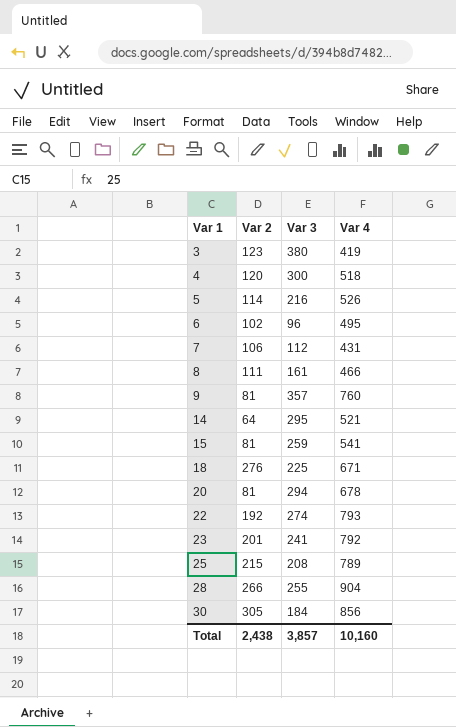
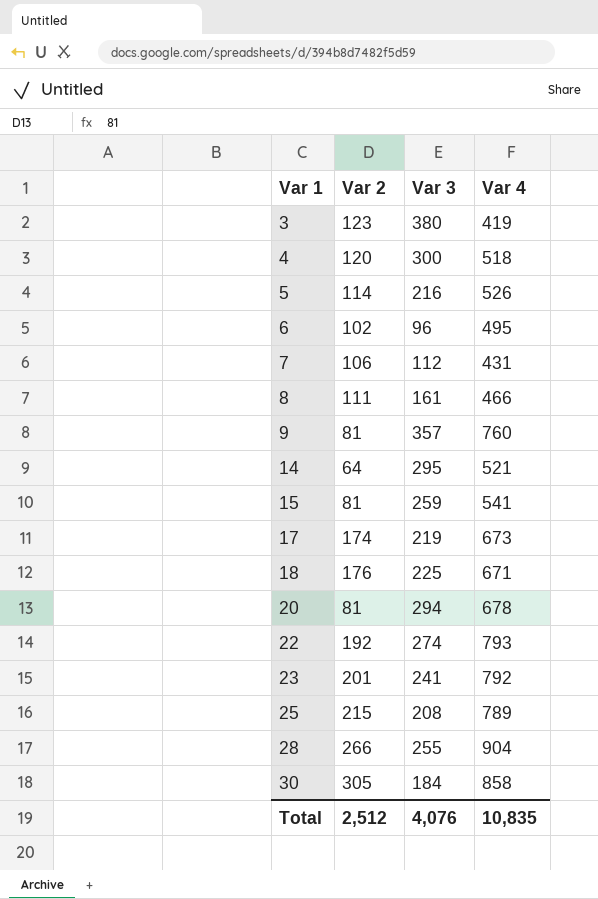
row 17: none -> 174 | 219 | 673
18 | Var 2: 276 -> 176
30 | Var 4: 856 -> 858
Total | Var 2: 2,438 -> 2,512
Total | Var 3: 3,857 -> 4,076
Total | Var 4: 10,160 -> 10,835

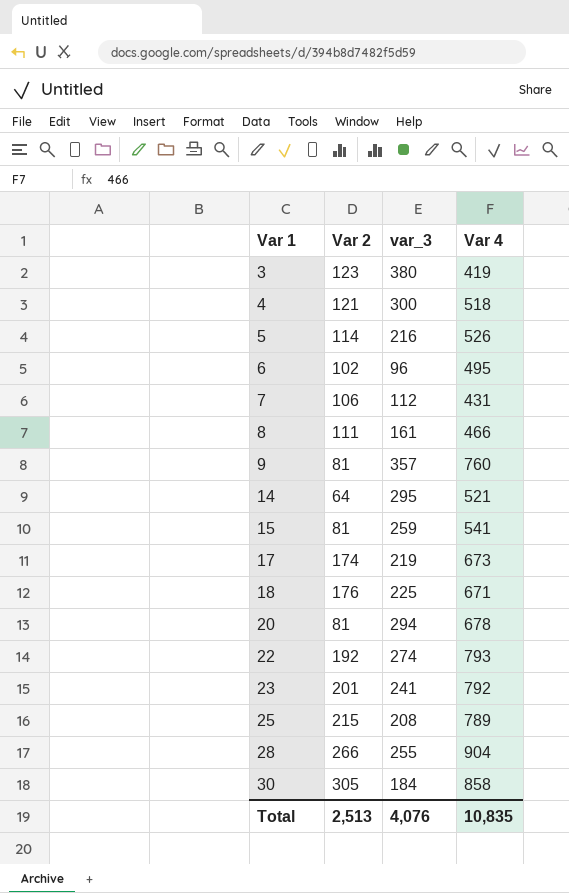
column name: Var 3 -> var_3
4 | Var 2: 120 -> 121
Total | Var 2: 2,512 -> 2,513

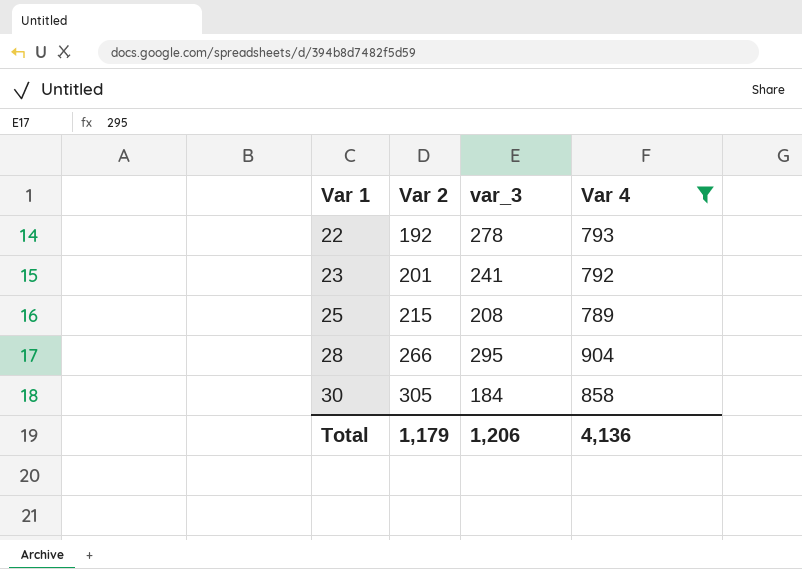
filter: none -> Var 4 >= 789
22 | var_3: 274 -> 278
28 | var_3: 255 -> 295
Total | Var 2: 2,513 -> 1,179
Total | var_3: 4,076 -> 1,206
Total | Var 4: 10,835 -> 4,136

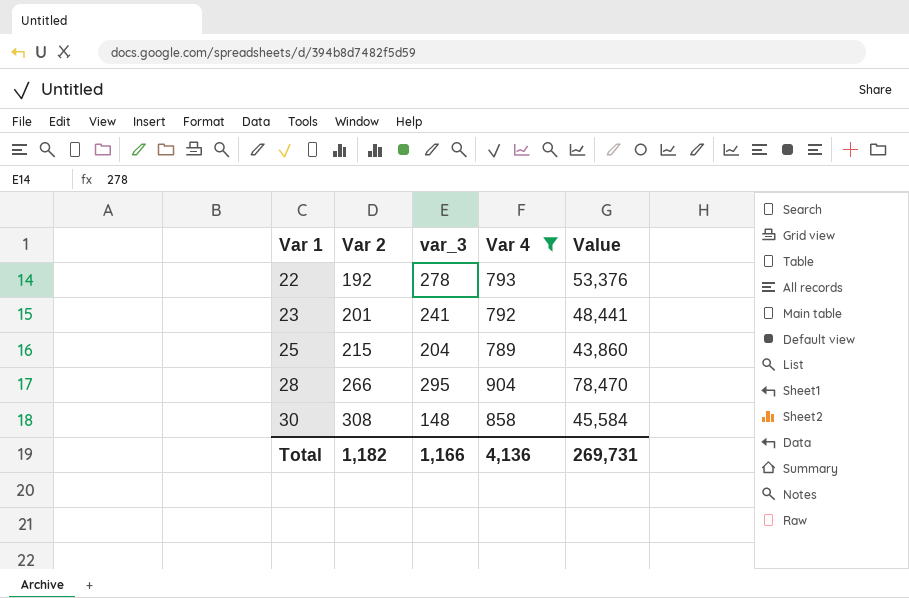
column Value | formula: none -> [Var 2] * [var_3]
25 | var_3: 208 -> 204
30 | Var 2: 305 -> 308
30 | var_3: 184 -> 148
Total | Var 2: 1,179 -> 1,182
Total | var_3: 1,206 -> 1,166

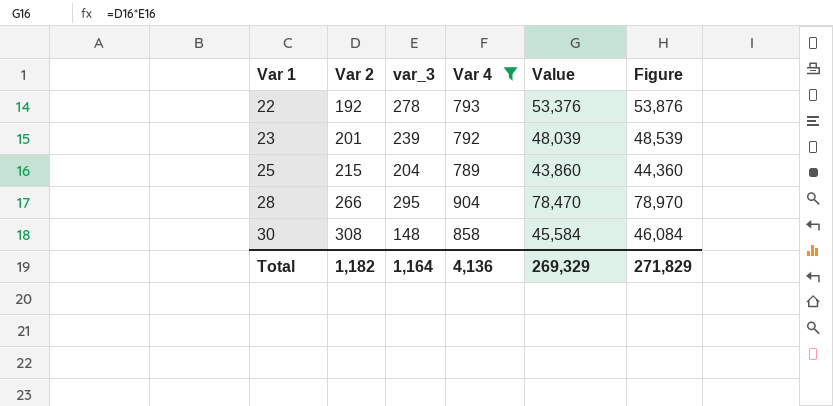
column Figure | formula: none -> [Value] + 500
23 | var_3: 241 -> 239
23 | Value: 48,441 -> 48,039
Total | var_3: 1,166 -> 1,164
Total | Value: 269,731 -> 269,329

